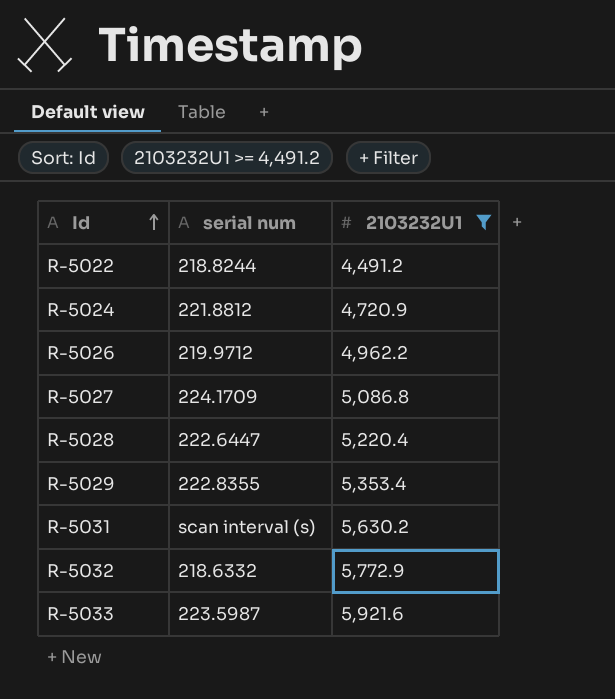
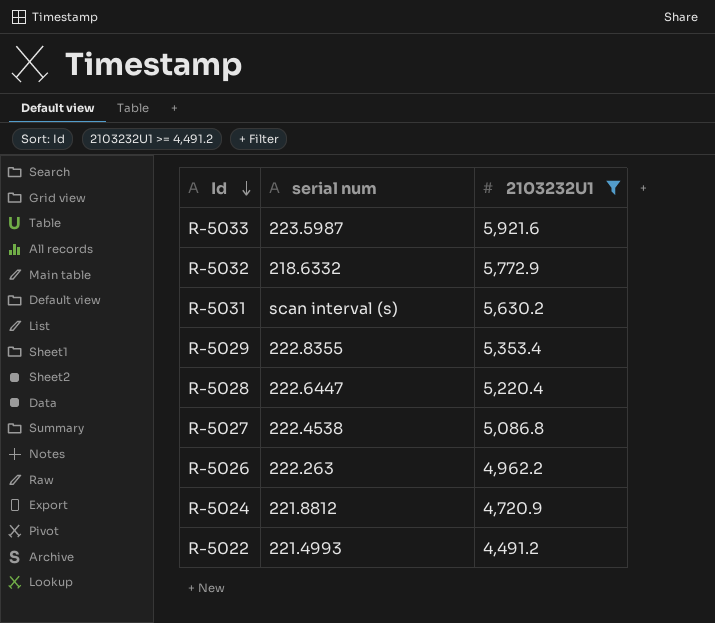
row order: Id ascending -> Id descending
R-5027 | serial num: 224.1709 -> 222.4538
R-5026 | serial num: 219.9712 -> 222.263
R-5022 | serial num: 218.8244 -> 221.4993

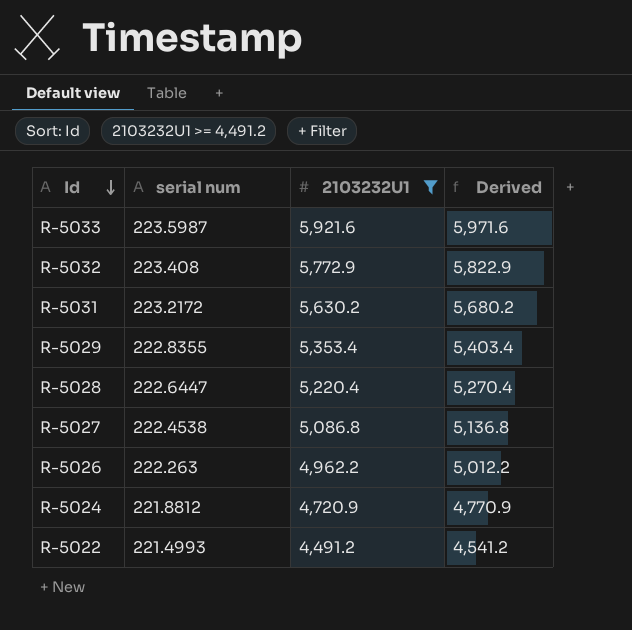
column Derived | formula: none -> [2103232U1] + 50
R-5032 | serial num: 218.6332 -> 223.408
R-5031 | serial num: scan interval (s) -> 223.2172

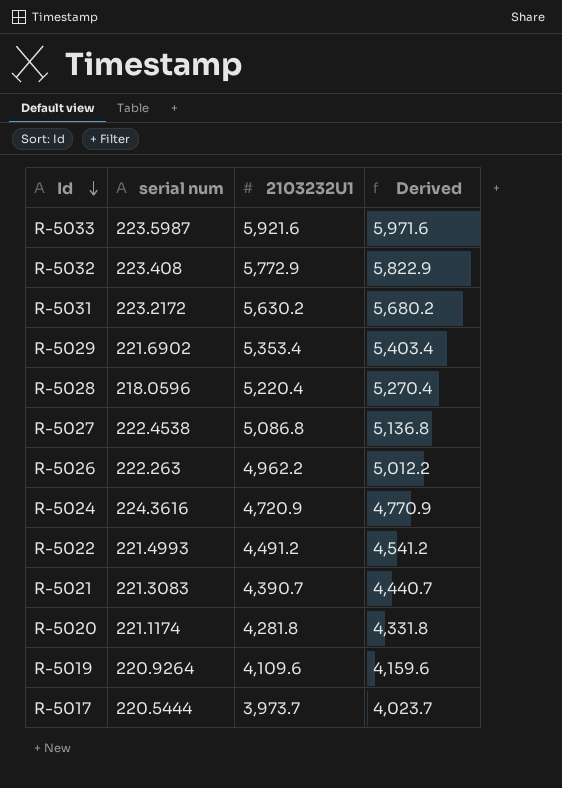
filter: 2103232U1 >= 4,491.2 -> none
R-5029 | serial num: 222.8355 -> 221.6902
R-5028 | serial num: 222.6447 -> 218.0596
R-5024 | serial num: 221.8812 -> 224.3616

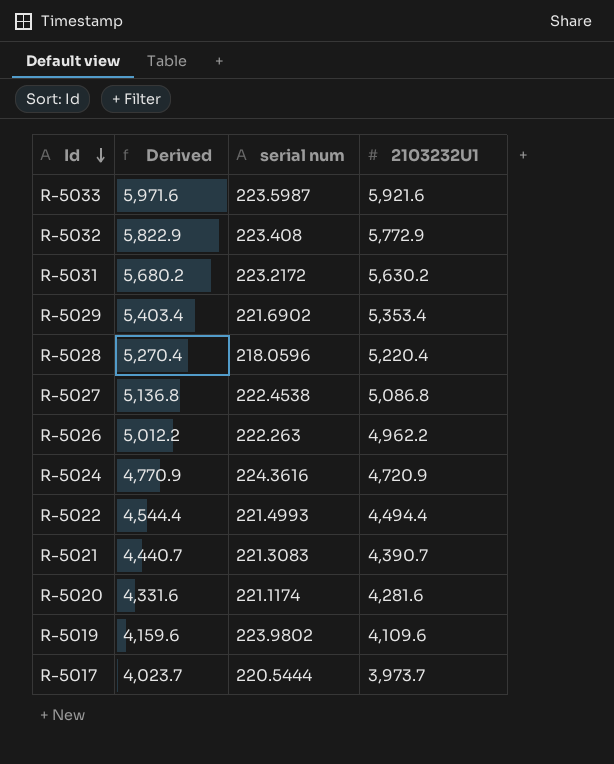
column Derived | position: 4 -> 2
R-5022 | Derived: 4,541.2 -> 4,544.4
R-5022 | 2103232U1: 4,491.2 -> 4,494.4
R-5020 | Derived: 4,331.8 -> 4,331.6
R-5020 | 2103232U1: 4,281.8 -> 4,281.6
R-5019 | serial num: 220.9264 -> 223.9802

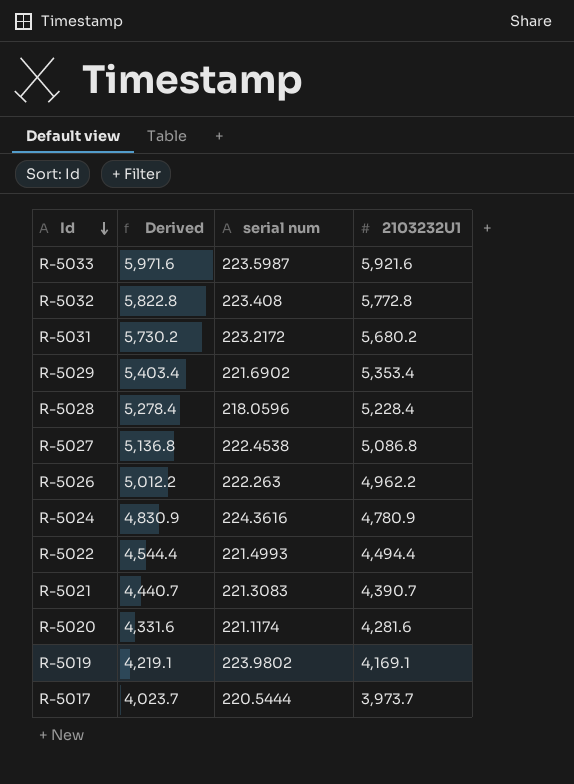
R-5032 | Derived: 5,822.9 -> 5,822.8
R-5032 | 2103232U1: 5,772.9 -> 5,772.8
R-5031 | Derived: 5,680.2 -> 5,730.2
R-5031 | 2103232U1: 5,630.2 -> 5,680.2
R-5028 | Derived: 5,270.4 -> 5,278.4
R-5028 | 2103232U1: 5,220.4 -> 5,228.4
R-5024 | Derived: 4,770.9 -> 4,830.9
R-5024 | 2103232U1: 4,720.9 -> 4,780.9
R-5019 | Derived: 4,159.6 -> 4,219.1
R-5019 | 2103232U1: 4,109.6 -> 4,169.1

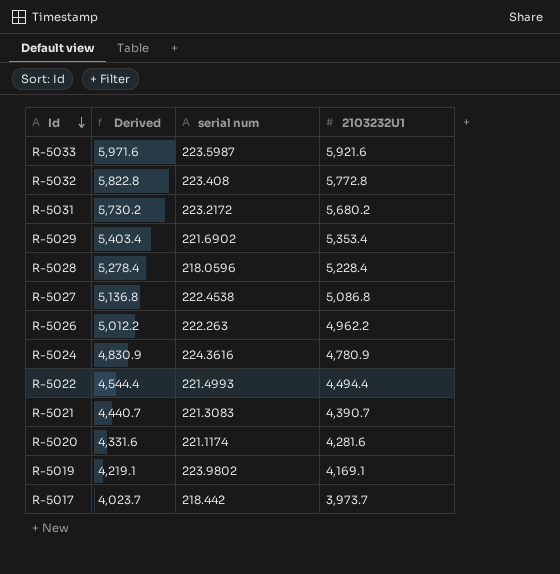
R-5017 | serial num: 220.5444 -> 218.442

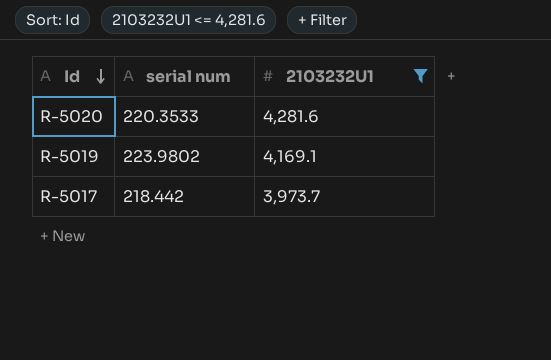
filter: none -> 2103232U1 <= 4,281.6
column Derived | formula: [2103232U1] + 50 -> none
R-5020 | serial num: 221.1174 -> 220.3533

